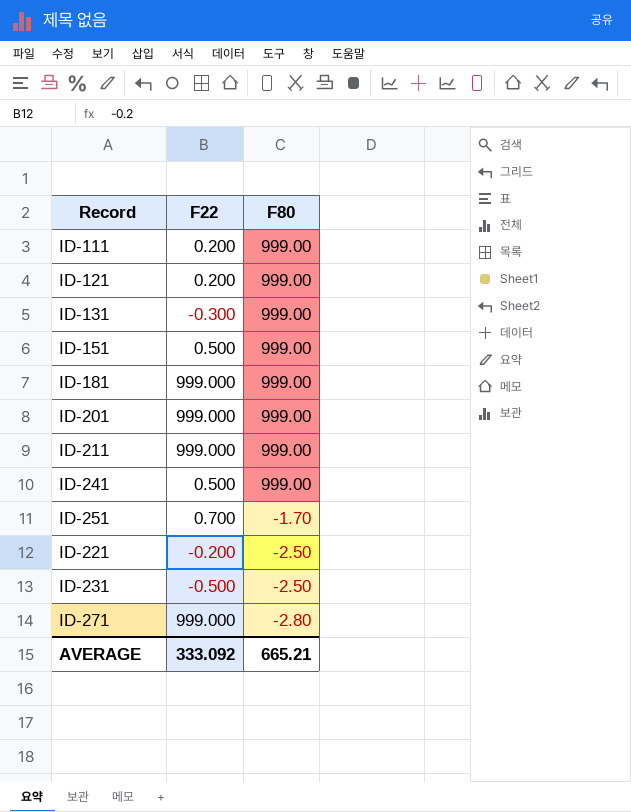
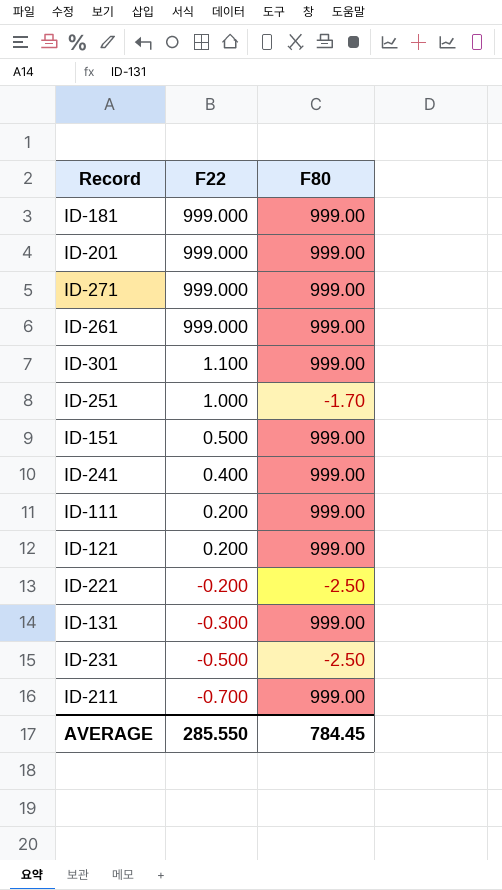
row order: F80 descending -> F22 descending
ID-271 | F80: -2.80 -> 999.00
row ID-261: none -> 999.000 | 999.00
row ID-301: none -> 1.100 | 999.00
ID-251 | F22: 0.700 -> 1.000
ID-241 | F22: 0.500 -> 0.400
ID-211 | F22: 999.000 -> -0.700
AVERAGE | F22: 333.092 -> 285.550
AVERAGE | F80: 665.21 -> 784.45

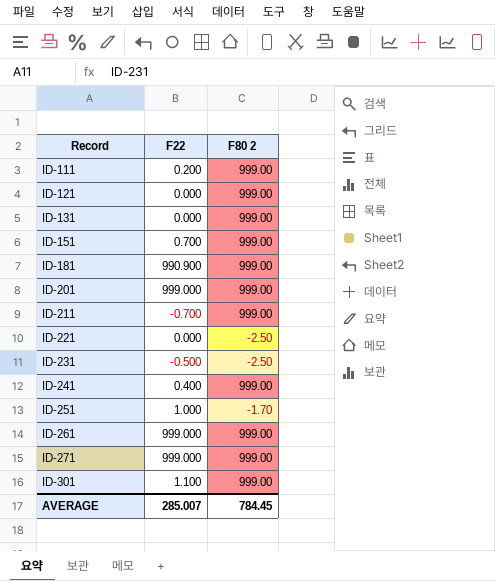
row order: F22 descending -> Record ascending
column name: F80 -> F80 2
ID-121 | F22: 0.200 -> 0.000
ID-131 | F22: -0.300 -> 0.000
ID-151 | F22: 0.500 -> 0.700
ID-181 | F22: 999.000 -> 990.900
ID-221 | F22: -0.200 -> 0.000
AVERAGE | F22: 285.550 -> 285.007

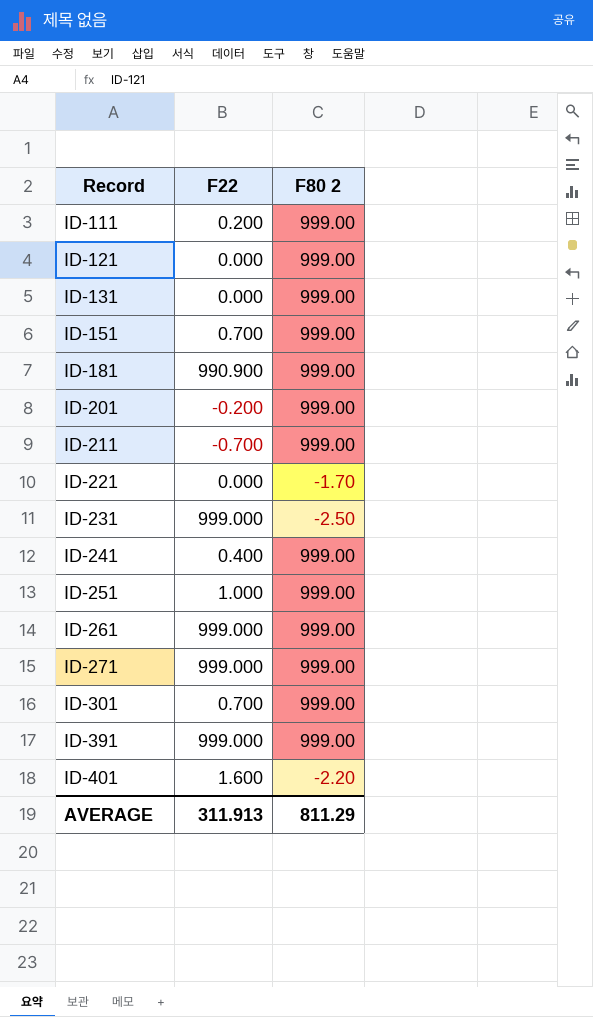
ID-201 | F22: 999.000 -> -0.200
ID-221 | F80 2: -2.50 -> -1.70
ID-231 | F22: -0.500 -> 999.000
ID-251 | F80 2: -1.70 -> 999.00
ID-301 | F22: 1.100 -> 0.700
row ID-391: none -> 999.000 | 999.00
row ID-401: none -> 1.600 | -2.20
AVERAGE | F22: 285.007 -> 311.913
AVERAGE | F80 2: 784.45 -> 811.29

